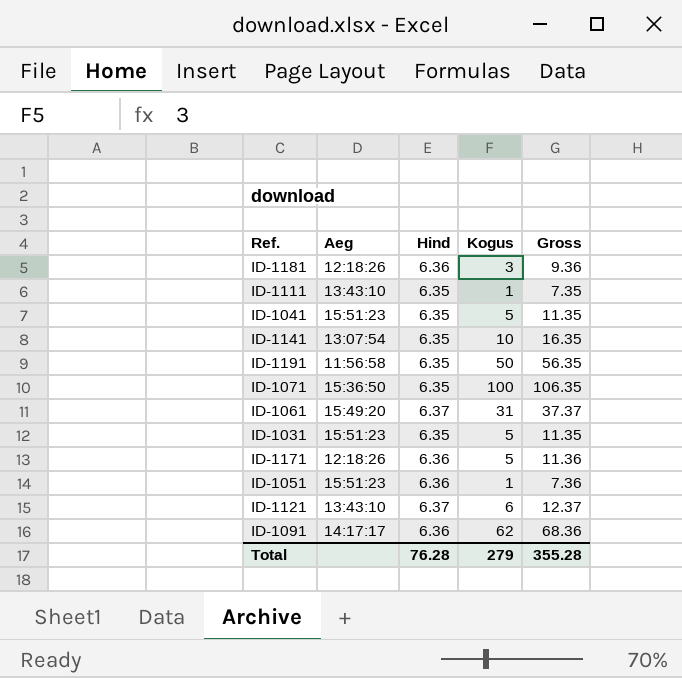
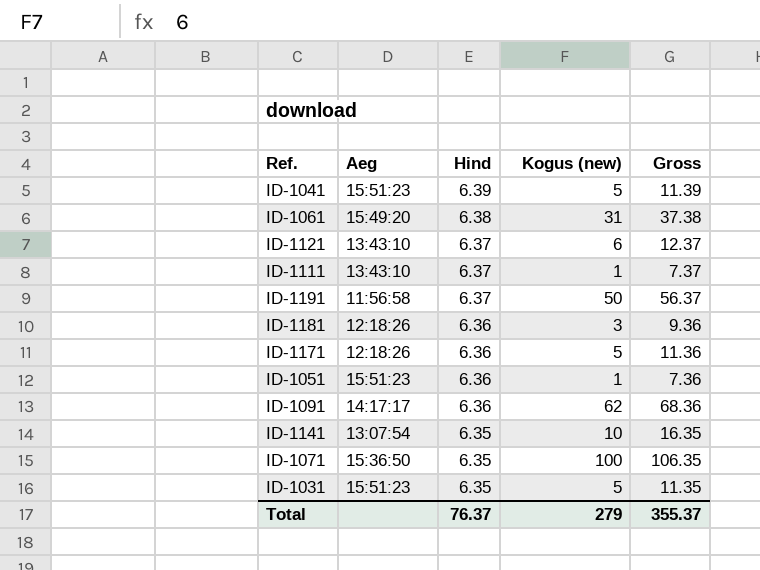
row order: none -> Hind descending
column name: Kogus -> Kogus (new)
ID-1041 | Hind: 6.35 -> 6.39
ID-1041 | Gross: 11.35 -> 11.39
ID-1061 | Hind: 6.37 -> 6.38
ID-1061 | Gross: 37.37 -> 37.38
ID-1111 | Hind: 6.35 -> 6.37
ID-1111 | Gross: 7.35 -> 7.37
ID-1191 | Hind: 6.35 -> 6.37
ID-1191 | Gross: 56.35 -> 56.37
Total | Hind: 76.28 -> 76.37
Total | Gross: 355.28 -> 355.37

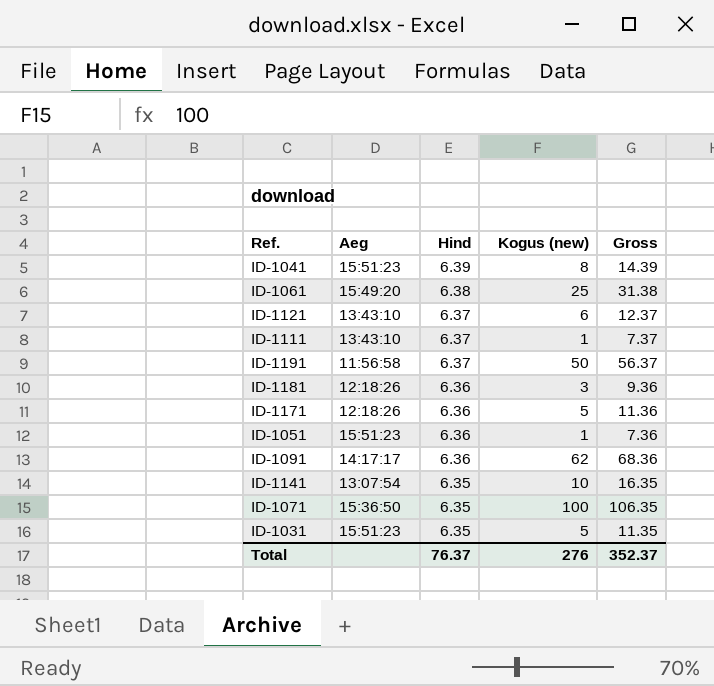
ID-1041 | Kogus (new): 5 -> 8
ID-1041 | Gross: 11.39 -> 14.39
ID-1061 | Kogus (new): 31 -> 25
ID-1061 | Gross: 37.38 -> 31.38
Total | Kogus (new): 279 -> 276
Total | Gross: 355.37 -> 352.37

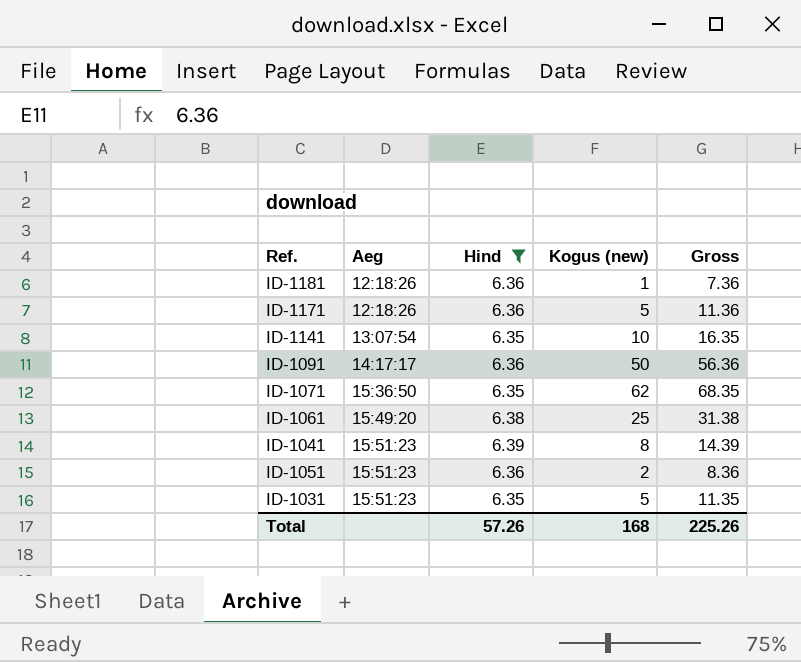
filter: none -> Hind != 6.37
row order: Hind descending -> Aeg ascending
ID-1181 | Kogus (new): 3 -> 1
ID-1181 | Gross: 9.36 -> 7.36
ID-1091 | Kogus (new): 62 -> 50
ID-1091 | Gross: 68.36 -> 56.36
ID-1071 | Kogus (new): 100 -> 62
ID-1071 | Gross: 106.35 -> 68.35
ID-1051 | Kogus (new): 1 -> 2
ID-1051 | Gross: 7.36 -> 8.36
Total | Hind: 76.37 -> 57.26
Total | Kogus (new): 276 -> 168
Total | Gross: 352.37 -> 225.26

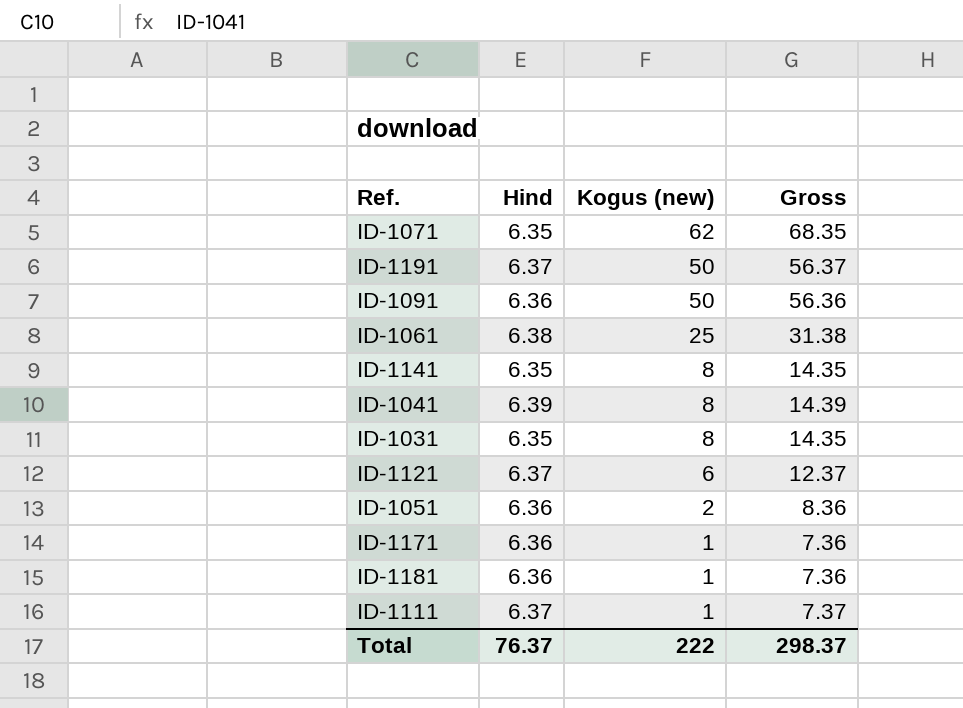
filter: Hind != 6.37 -> none
row order: Aeg ascending -> Kogus (new) descending
column Aeg | position: 2 -> none
ID-1141 | Kogus (new): 10 -> 8
ID-1141 | Gross: 16.35 -> 14.35
ID-1031 | Kogus (new): 5 -> 8
ID-1031 | Gross: 11.35 -> 14.35
ID-1171 | Kogus (new): 5 -> 1
ID-1171 | Gross: 11.36 -> 7.36
Total | Hind: 57.26 -> 76.37
Total | Kogus (new): 168 -> 222
Total | Gross: 225.26 -> 298.37

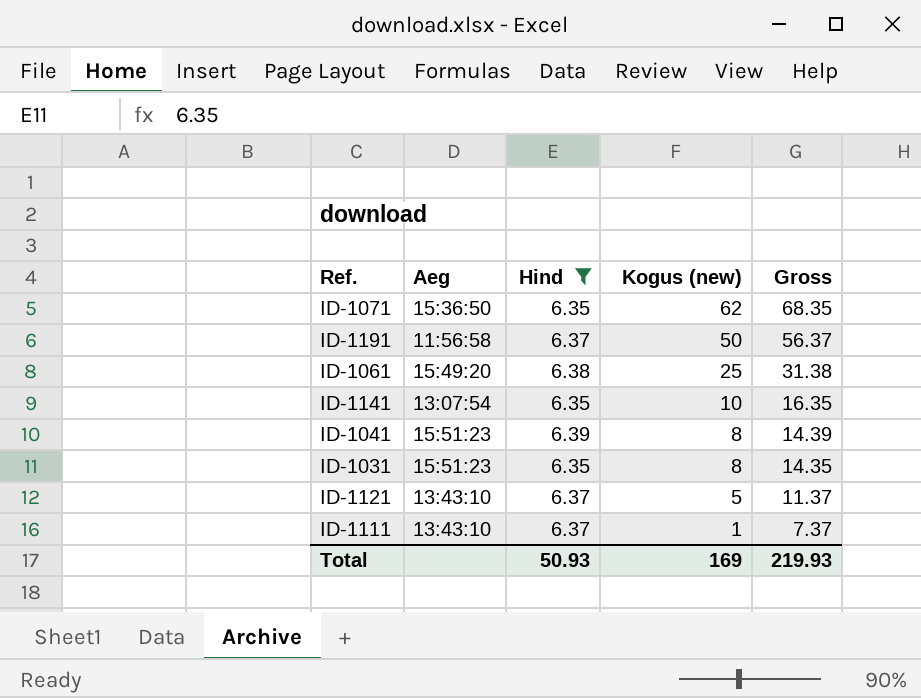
filter: none -> Hind != 6.36
column Aeg | position: none -> 2
ID-1141 | Kogus (new): 8 -> 10
ID-1141 | Gross: 14.35 -> 16.35
ID-1121 | Kogus (new): 6 -> 5
ID-1121 | Gross: 12.37 -> 11.37
Total | Hind: 76.37 -> 50.93
Total | Kogus (new): 222 -> 169
Total | Gross: 298.37 -> 219.93

